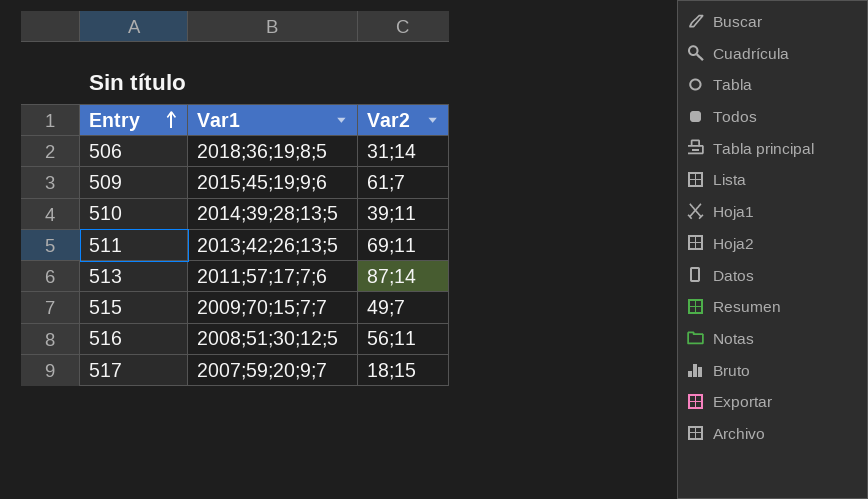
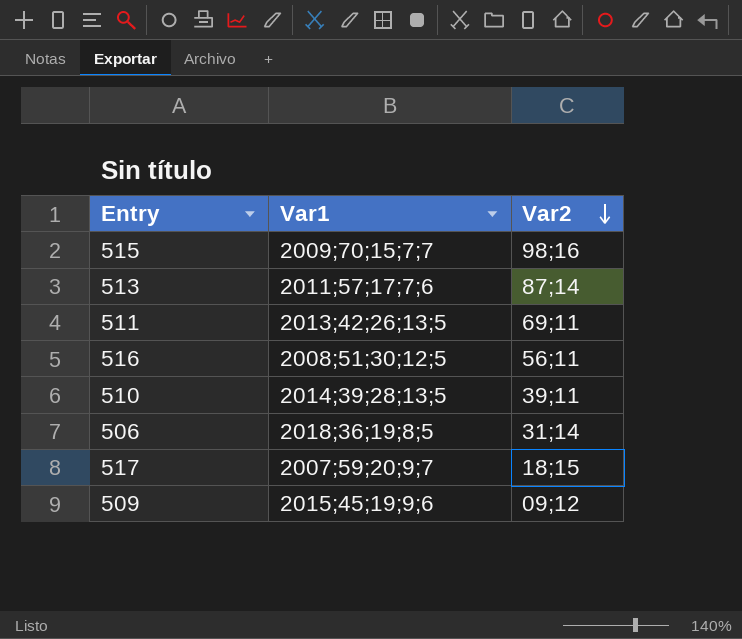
row order: Entry ascending -> Var2 descending
515 | Var2: 49;7 -> 98;16
509 | Var2: 61;7 -> 09;12

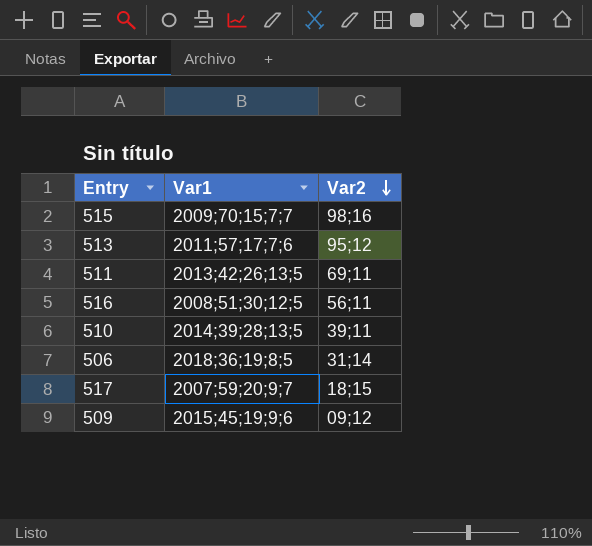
513 | Var2: 87;14 -> 95;12

